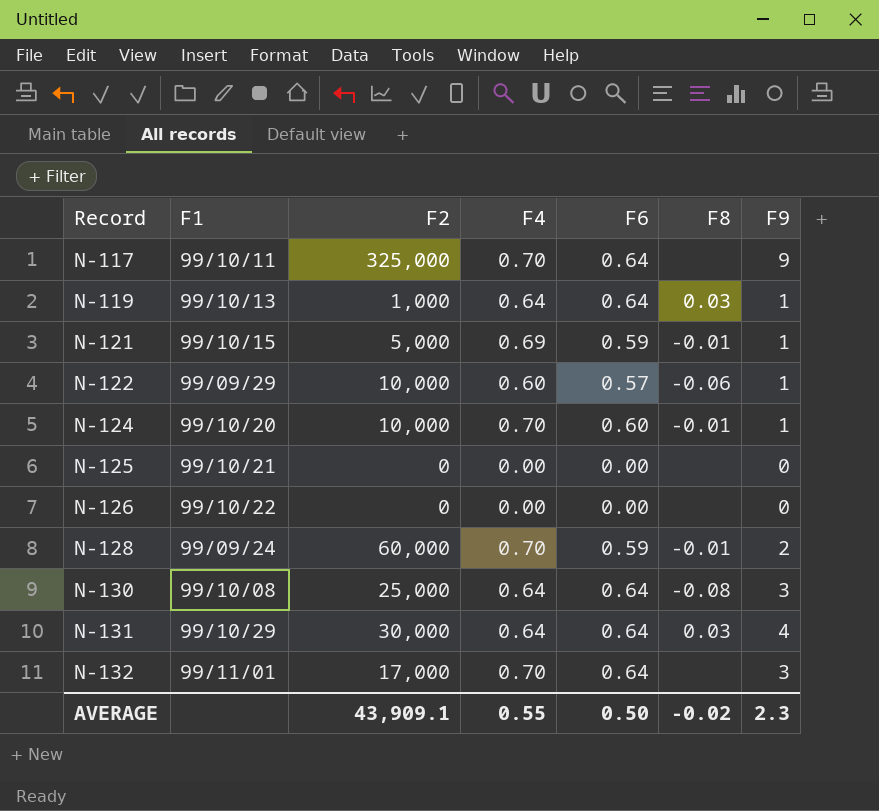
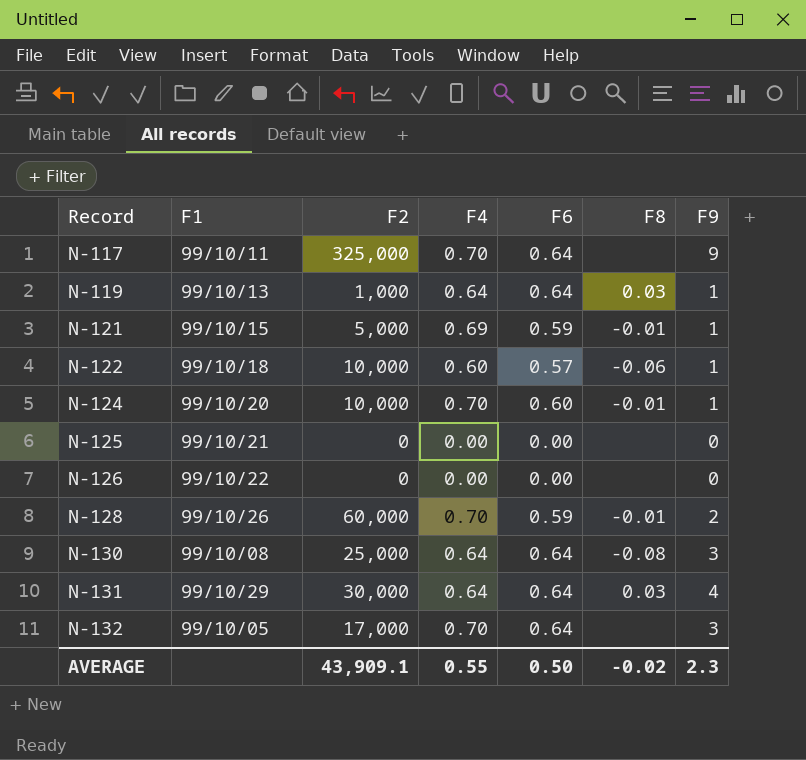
N-122 | F1: 99/09/29 -> 99/10/18
N-128 | F1: 99/09/24 -> 99/10/26
N-132 | F1: 99/11/01 -> 99/10/05

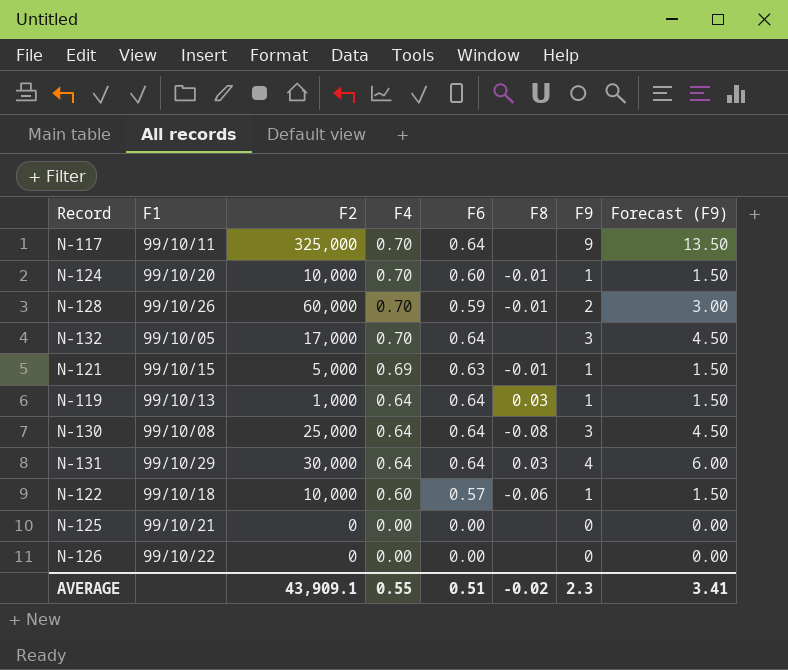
row order: Record ascending -> F4 descending
column Forecast (F9) | formula: none -> [F9] * 1.5
N-121 | F6: 0.59 -> 0.63
AVERAGE | F6: 0.50 -> 0.51

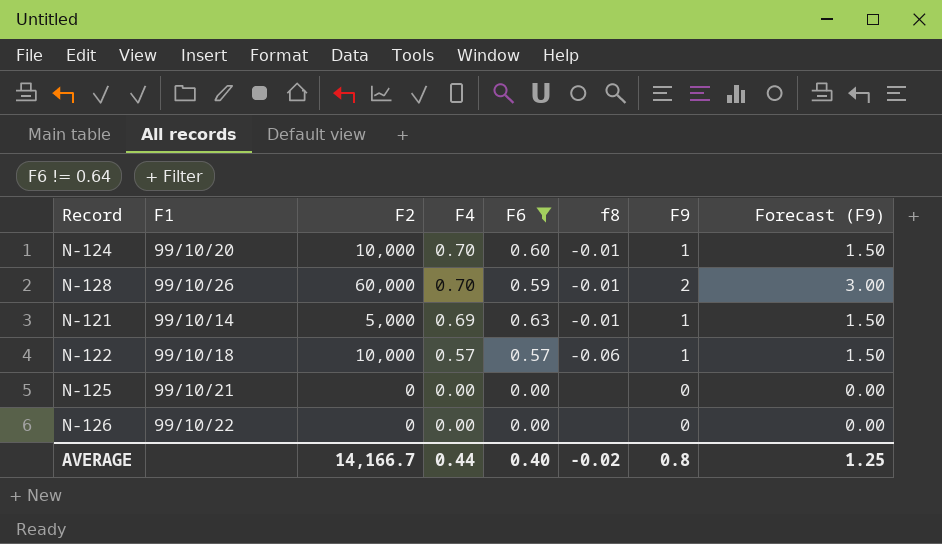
filter: none -> F6 != 0.64
column name: F8 -> f8
N-121 | F1: 99/10/15 -> 99/10/14
N-122 | F4: 0.60 -> 0.57
AVERAGE | F2: 43,909.1 -> 14,166.7
AVERAGE | F4: 0.55 -> 0.44
AVERAGE | F6: 0.51 -> 0.40
AVERAGE | F9: 2.3 -> 0.8
AVERAGE | Forecast (F9): 3.41 -> 1.25

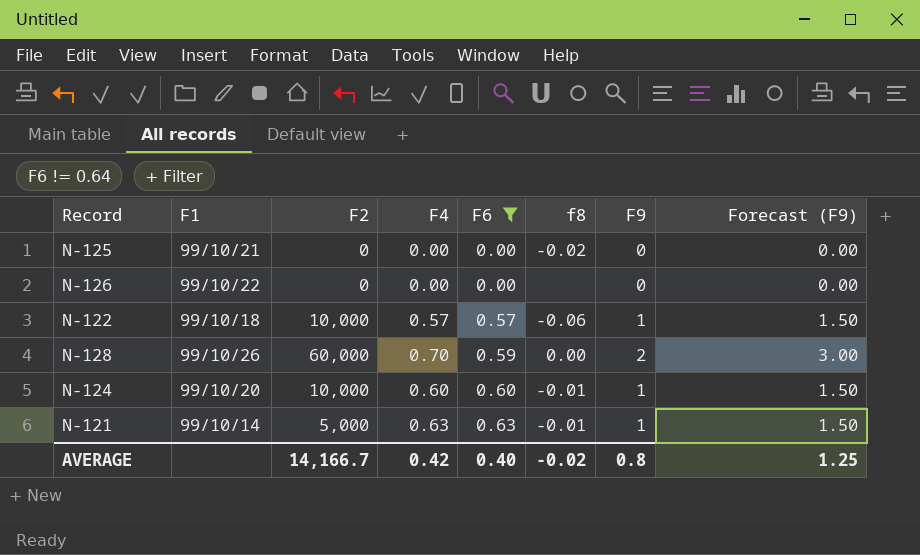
row order: F4 descending -> F6 ascending
N-125 | f8: none -> -0.02
N-128 | f8: -0.01 -> 0.00
N-124 | F4: 0.70 -> 0.60
N-121 | F4: 0.69 -> 0.63
AVERAGE | F4: 0.44 -> 0.42

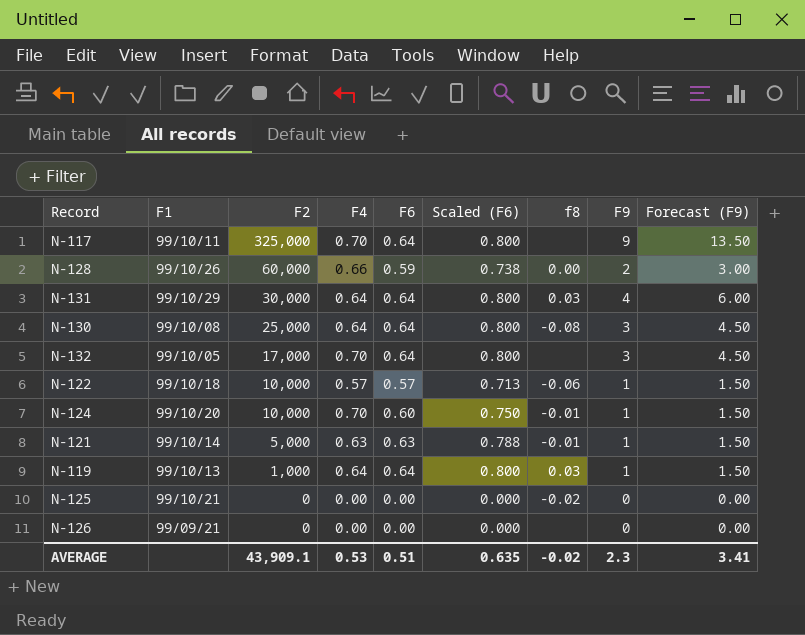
filter: F6 != 0.64 -> none
row order: F6 ascending -> F2 descending
column Scaled (F6) | formula: none -> [F6] * 1.25
N-128 | F4: 0.70 -> 0.66
N-124 | F4: 0.60 -> 0.70
N-126 | F1: 99/10/22 -> 99/09/21
AVERAGE | F2: 14,166.7 -> 43,909.1
AVERAGE | F4: 0.42 -> 0.53
AVERAGE | F6: 0.40 -> 0.51
AVERAGE | F9: 0.8 -> 2.3
AVERAGE | Forecast (F9): 1.25 -> 3.41

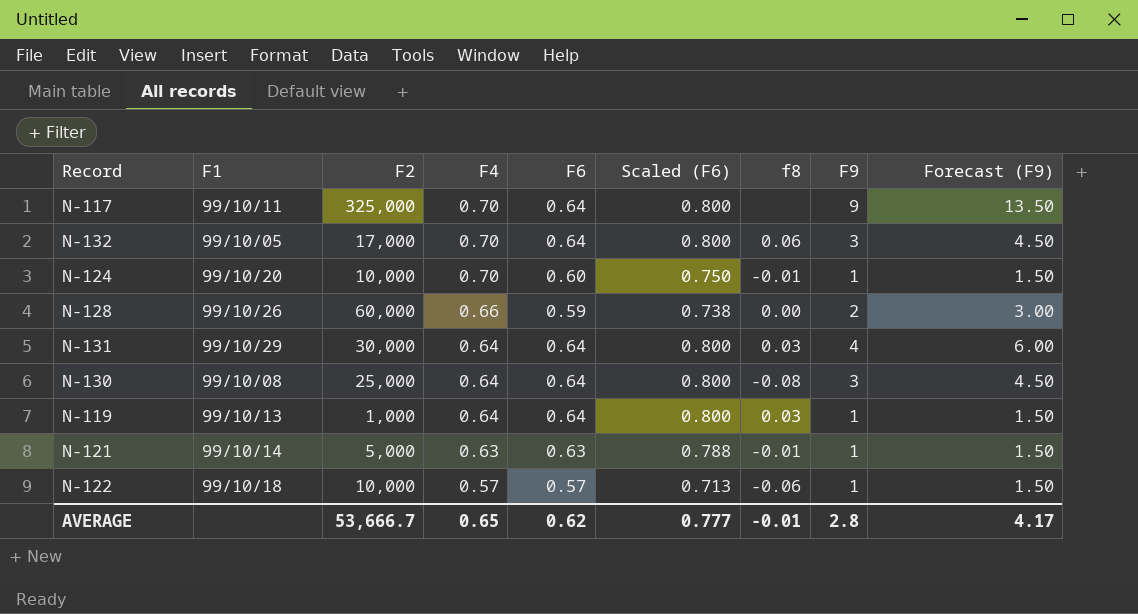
row order: F2 descending -> F4 descending
row N-125: 99/10/21 | 0 | 0.00 | 0.00 | 0.000 | -0.02 | 0 | 0.00 -> none
row N-126: 99/09/21 | 0 | 0.00 | 0.00 | 0.000 | none | 0 | 0.00 -> none
N-132 | f8: none -> 0.06
AVERAGE | F2: 43,909.1 -> 53,666.7
AVERAGE | F4: 0.53 -> 0.65
AVERAGE | F6: 0.51 -> 0.62
AVERAGE | Scaled (F6): 0.635 -> 0.777
AVERAGE | f8: -0.02 -> -0.01
AVERAGE | F9: 2.3 -> 2.8
AVERAGE | Forecast (F9): 3.41 -> 4.17

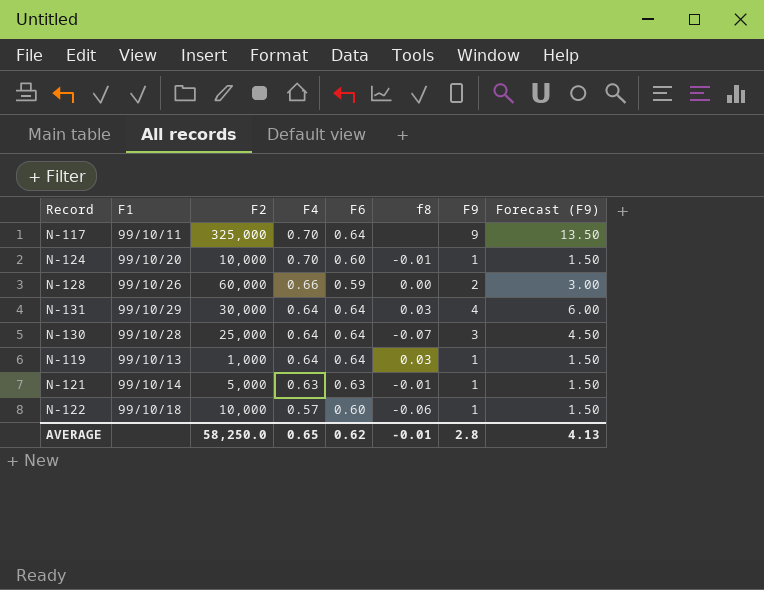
column Scaled (F6) | formula: [F6] * 1.25 -> none
row N-132: 99/10/05 | 17,000 | 0.70 | 0.64 | 0.800 | 0.06 | 3 | 4.50 -> none
N-130 | F1: 99/10/08 -> 99/10/28
N-130 | f8: -0.08 -> -0.07
N-122 | F6: 0.57 -> 0.60
AVERAGE | F2: 53,666.7 -> 58,250.0
AVERAGE | Forecast (F9): 4.17 -> 4.13

